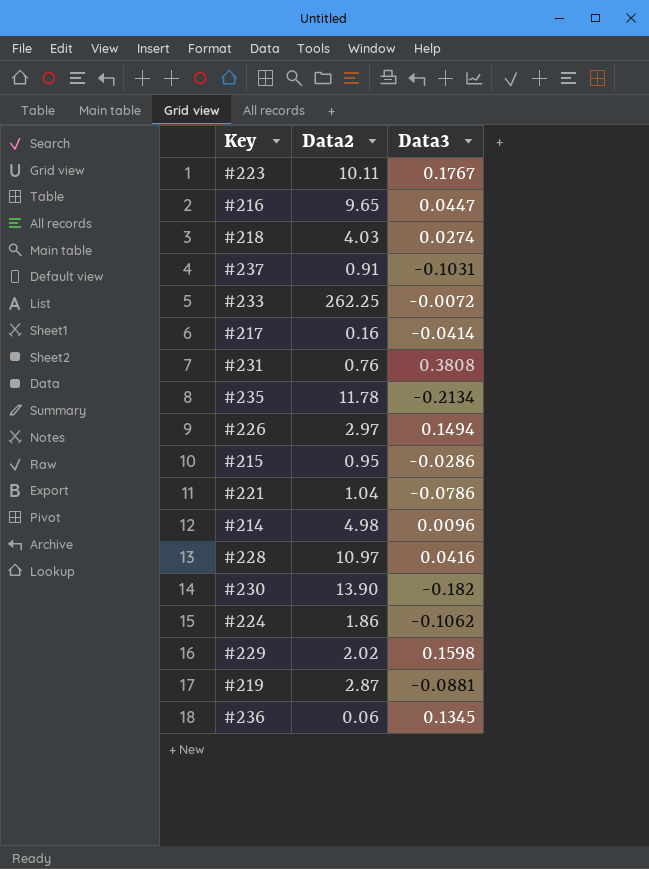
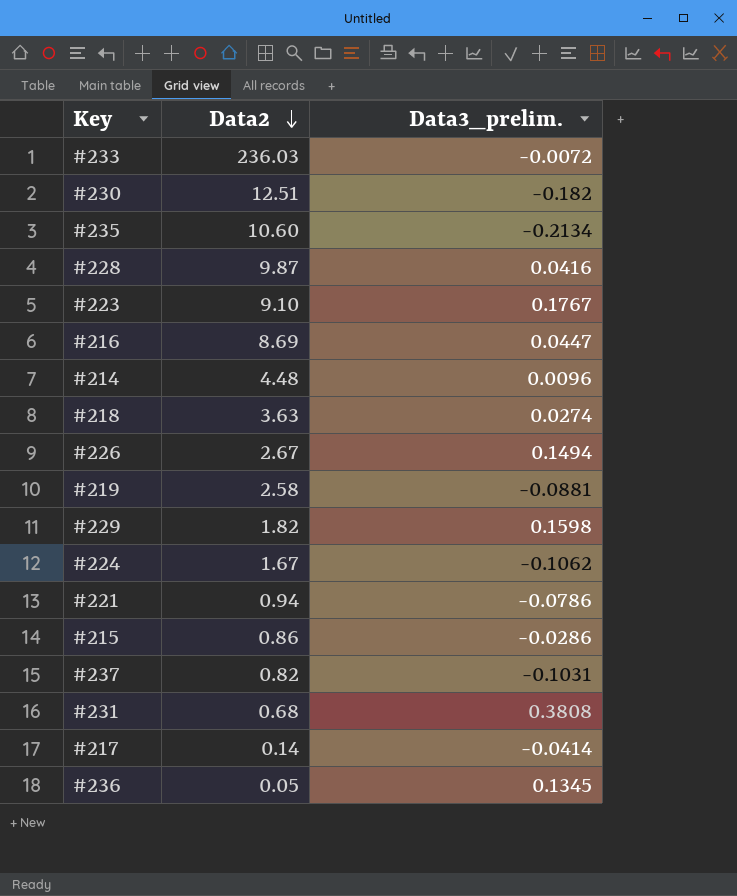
row order: none -> Data2 descending
column name: Data3 -> Data3_prelim.
#233 | Data2: 262.25 -> 236.03
#230 | Data2: 13.90 -> 12.51
#235 | Data2: 11.78 -> 10.60
#228 | Data2: 10.97 -> 9.87
#223 | Data2: 10.11 -> 9.10
#216 | Data2: 9.65 -> 8.69
#214 | Data2: 4.98 -> 4.48
#218 | Data2: 4.03 -> 3.63
#226 | Data2: 2.97 -> 2.67
#219 | Data2: 2.87 -> 2.58
#229 | Data2: 2.02 -> 1.82
#224 | Data2: 1.86 -> 1.67
#221 | Data2: 1.04 -> 0.94
#215 | Data2: 0.95 -> 0.86
#237 | Data2: 0.91 -> 0.82
#231 | Data2: 0.76 -> 0.68
#217 | Data2: 0.16 -> 0.14
#236 | Data2: 0.06 -> 0.05

